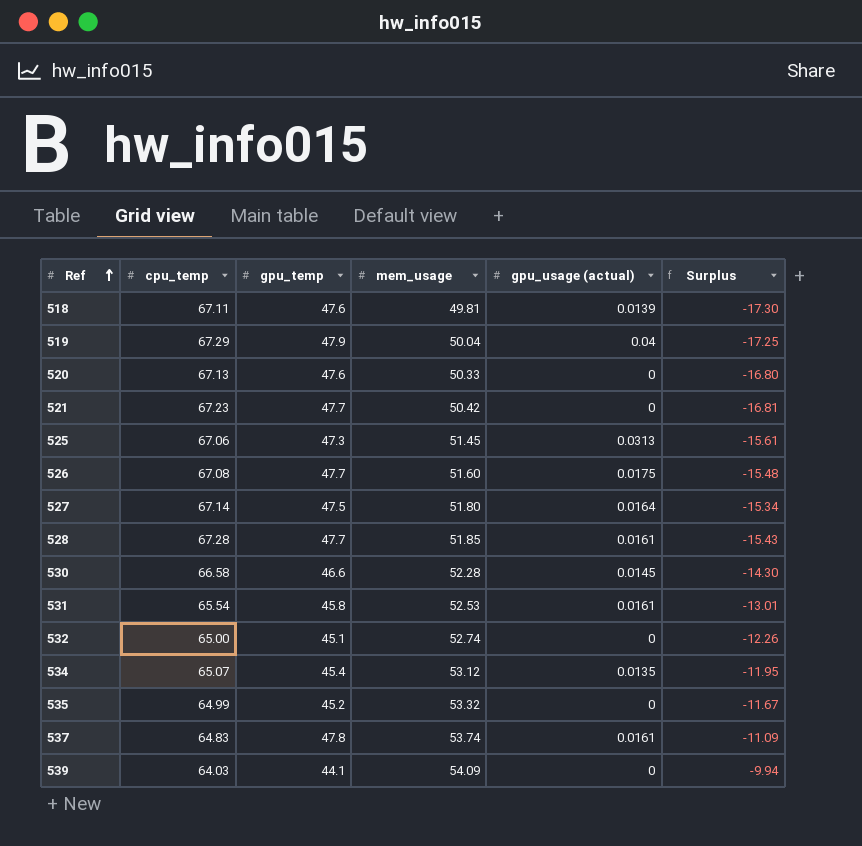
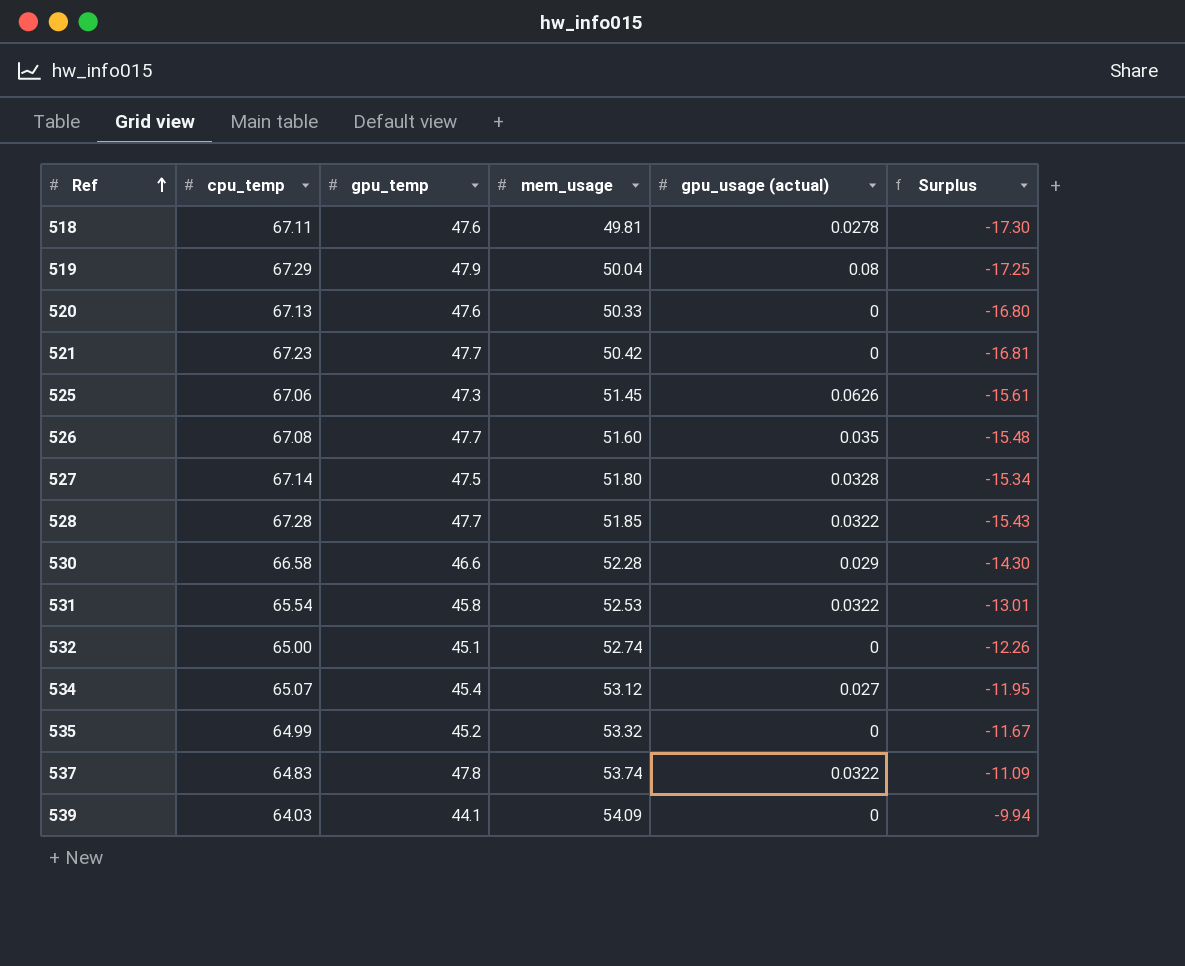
518 | gpu_usage (actual): 0.0139 -> 0.0278
519 | gpu_usage (actual): 0.04 -> 0.08
525 | gpu_usage (actual): 0.0313 -> 0.0626
526 | gpu_usage (actual): 0.0175 -> 0.035
527 | gpu_usage (actual): 0.0164 -> 0.0328
528 | gpu_usage (actual): 0.0161 -> 0.0322
530 | gpu_usage (actual): 0.0145 -> 0.029
531 | gpu_usage (actual): 0.0161 -> 0.0322
534 | gpu_usage (actual): 0.0135 -> 0.027
537 | gpu_usage (actual): 0.0161 -> 0.0322

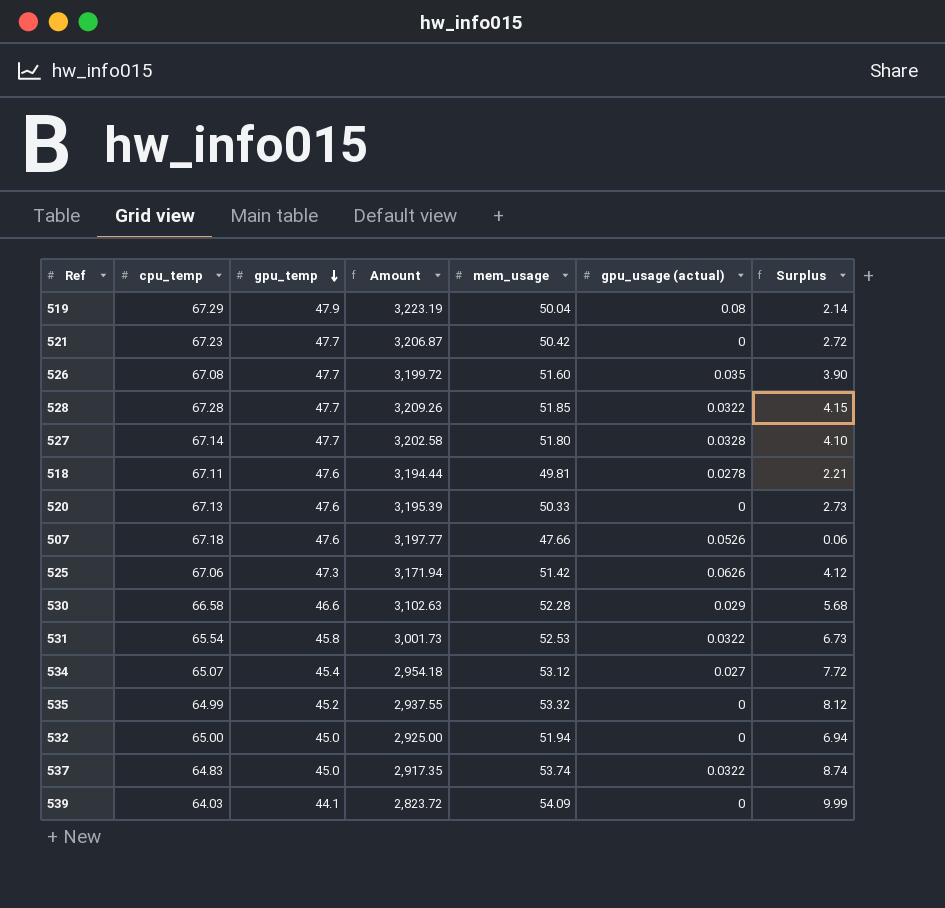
row order: Ref ascending -> gpu_temp descending
column Amount | formula: none -> [cpu_temp] * [gpu_temp]
column Surplus | formula: [mem_usage] - [cpu_temp] -> [mem_usage] - [gpu_temp]
527 | gpu_temp: 47.5 -> 47.7
row 507: none -> 67.18 | 47.6 | 3,197.77 | 47.66 | 0.0526 | 0.06
525 | mem_usage: 51.45 -> 51.42
532 | gpu_temp: 45.1 -> 45.0
532 | mem_usage: 52.74 -> 51.94
537 | gpu_temp: 47.8 -> 45.0

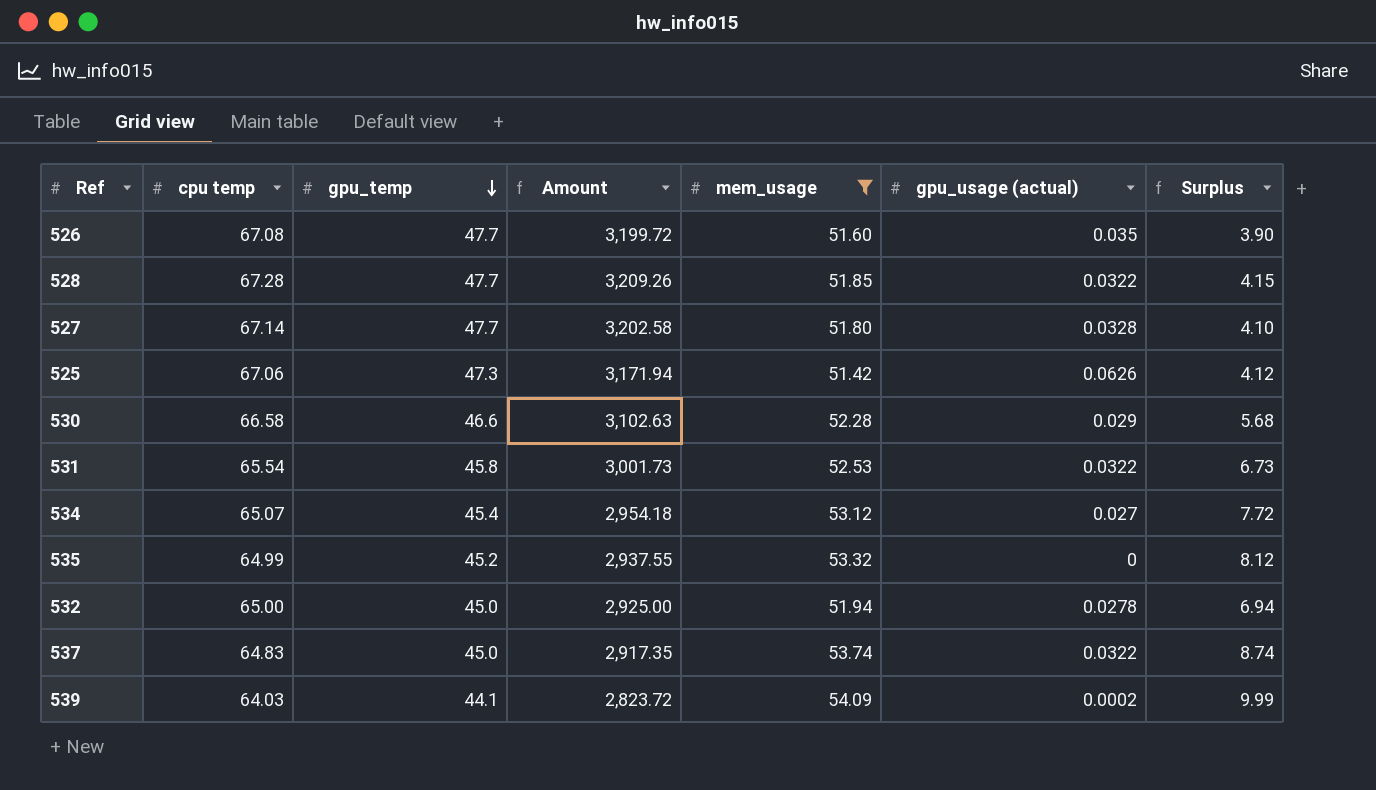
filter: none -> mem_usage >= 51.42
column name: cpu_temp -> cpu temp
532 | gpu_usage (actual): 0 -> 0.0278
539 | gpu_usage (actual): 0 -> 0.0002

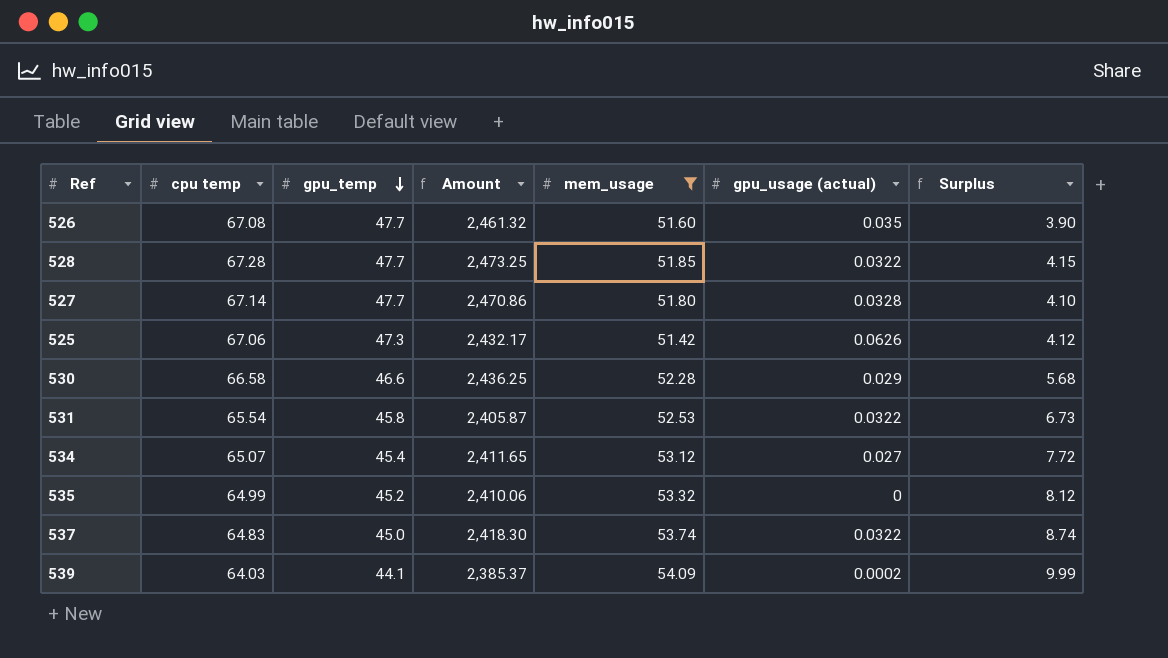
column Amount | formula: [cpu temp] * [gpu_temp] -> [gpu_temp] * [mem_usage]
row 532: 65.00 | 45.0 | 2,925.00 | 51.94 | 0.0278 | 6.94 -> none

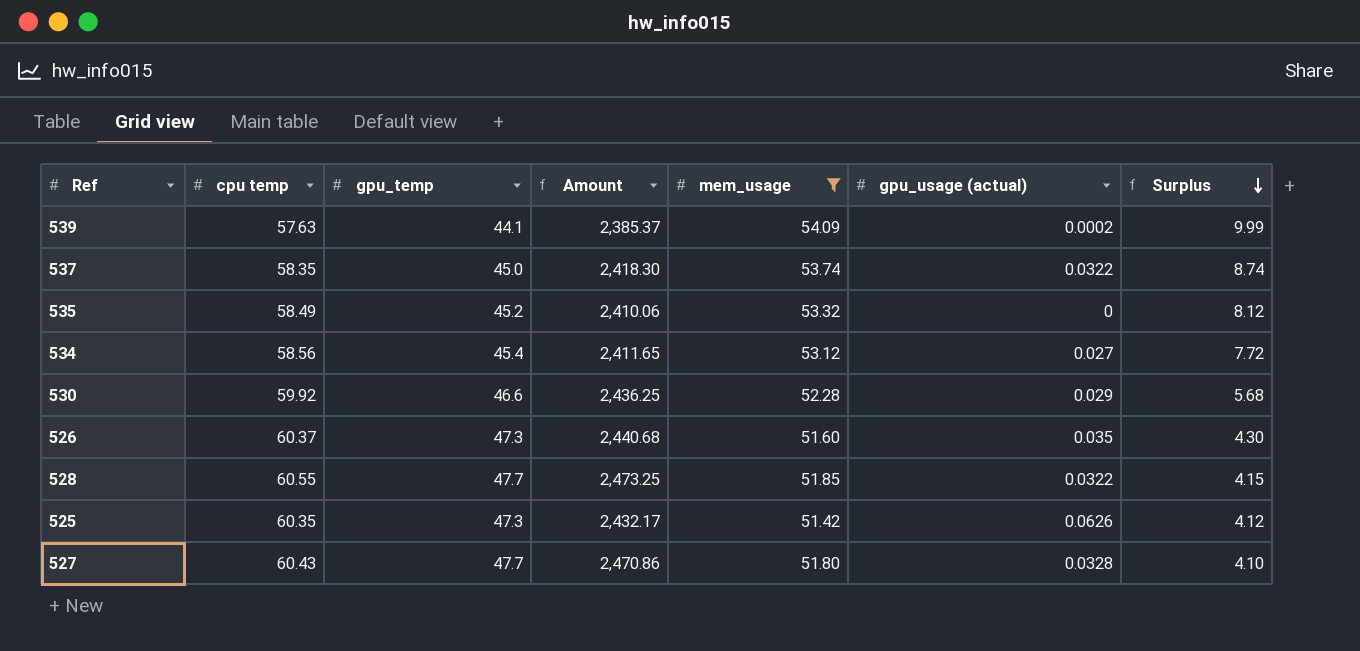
row order: gpu_temp descending -> Surplus descending
row 531: 65.54 | 45.8 | 2,405.87 | 52.53 | 0.0322 | 6.73 -> none
539 | cpu temp: 64.03 -> 57.63
537 | cpu temp: 64.83 -> 58.35
535 | cpu temp: 64.99 -> 58.49
534 | cpu temp: 65.07 -> 58.56
530 | cpu temp: 66.58 -> 59.92
526 | cpu temp: 67.08 -> 60.37
526 | gpu_temp: 47.7 -> 47.3
526 | Amount: 2,461.32 -> 2,440.68
526 | Surplus: 3.90 -> 4.30
528 | cpu temp: 67.28 -> 60.55
525 | cpu temp: 67.06 -> 60.35
527 | cpu temp: 67.14 -> 60.43

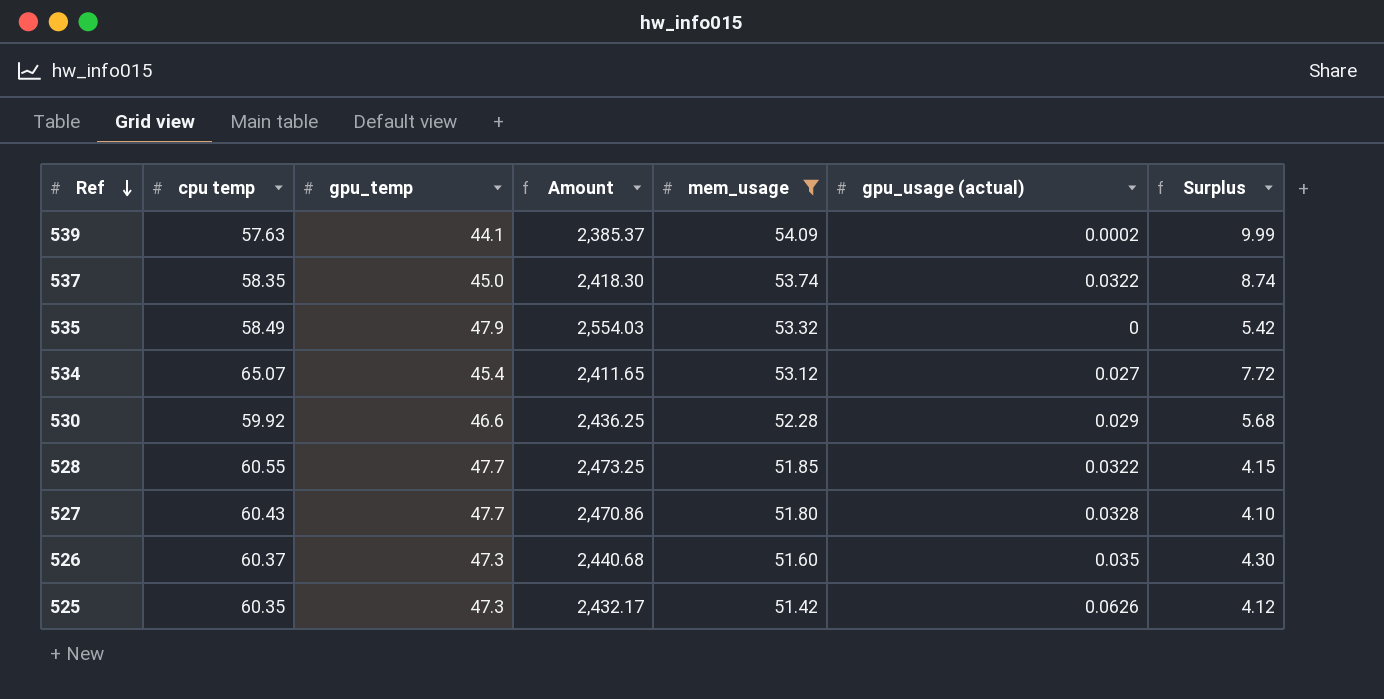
row order: Surplus descending -> Ref descending
535 | gpu_temp: 45.2 -> 47.9
535 | Amount: 2,410.06 -> 2,554.03
535 | Surplus: 8.12 -> 5.42
534 | cpu temp: 58.56 -> 65.07

